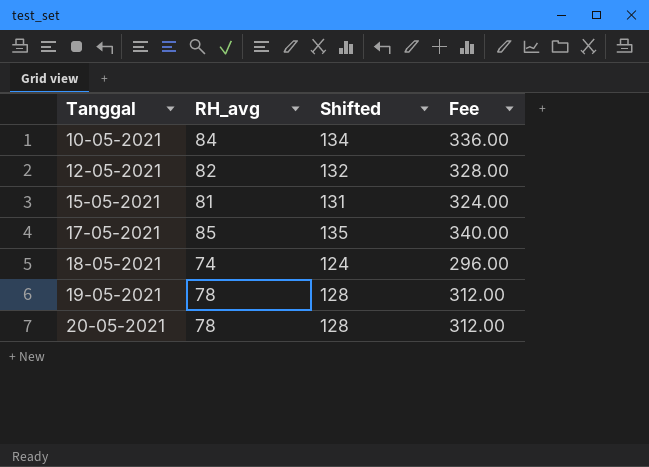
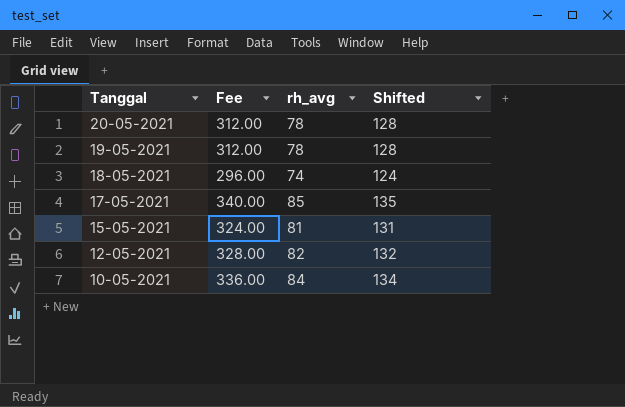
row order: Tanggal ascending -> Tanggal descending
column Fee | position: 4 -> 2
column name: RH_avg -> rh_avg

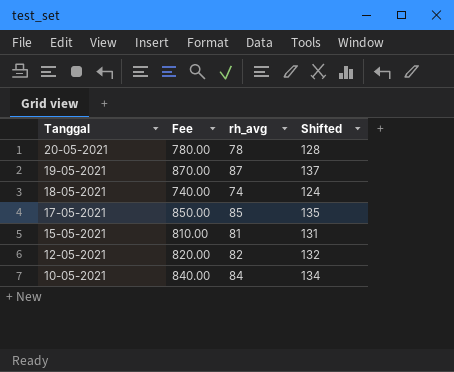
column Fee | formula: [rh_avg] * 4 -> [rh_avg] * 10
19-05-2021 | rh_avg: 78 -> 87
19-05-2021 | Shifted: 128 -> 137

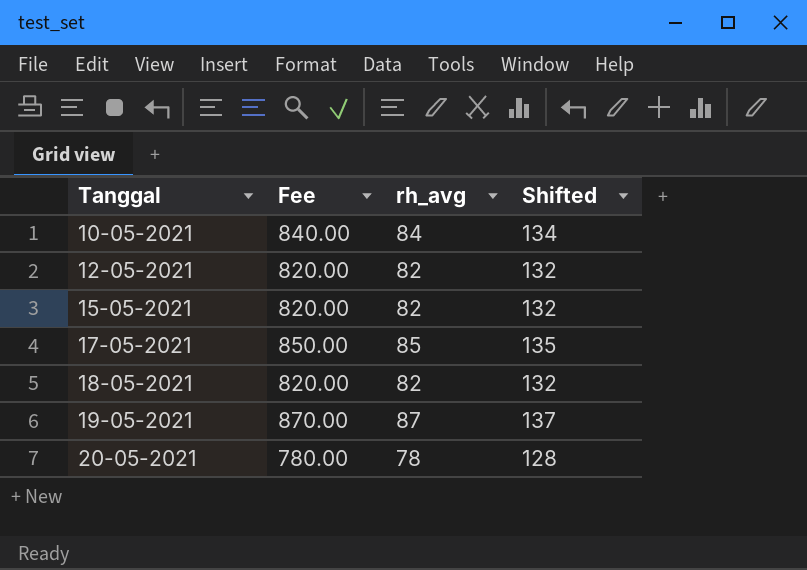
row order: Tanggal descending -> Tanggal ascending
15-05-2021 | Fee: 810.00 -> 820.00
15-05-2021 | rh_avg: 81 -> 82
15-05-2021 | Shifted: 131 -> 132
18-05-2021 | Fee: 740.00 -> 820.00
18-05-2021 | rh_avg: 74 -> 82
18-05-2021 | Shifted: 124 -> 132

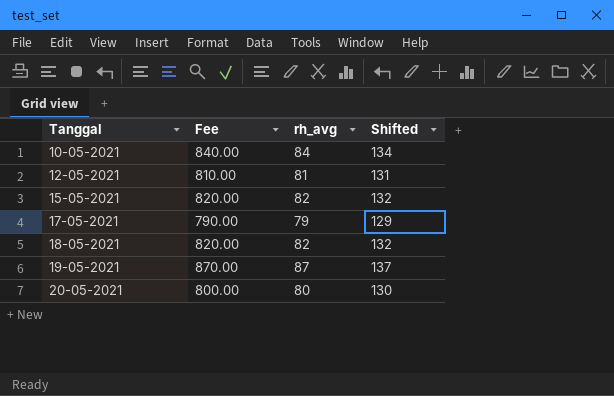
12-05-2021 | Fee: 820.00 -> 810.00
12-05-2021 | rh_avg: 82 -> 81
12-05-2021 | Shifted: 132 -> 131
17-05-2021 | Fee: 850.00 -> 790.00
17-05-2021 | rh_avg: 85 -> 79
17-05-2021 | Shifted: 135 -> 129
20-05-2021 | Fee: 780.00 -> 800.00
20-05-2021 | rh_avg: 78 -> 80
20-05-2021 | Shifted: 128 -> 130

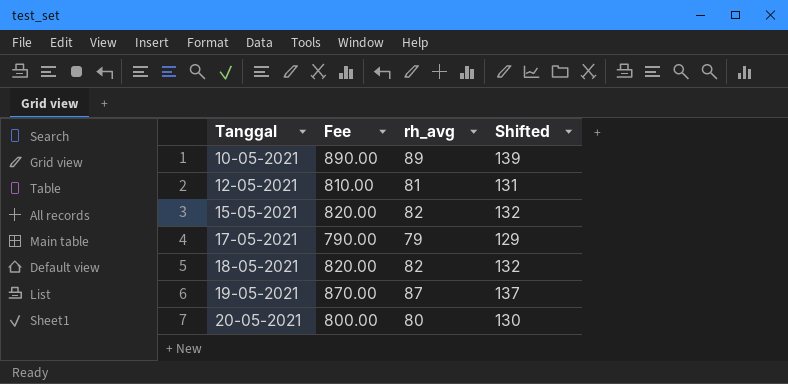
10-05-2021 | Fee: 840.00 -> 890.00
10-05-2021 | rh_avg: 84 -> 89
10-05-2021 | Shifted: 134 -> 139

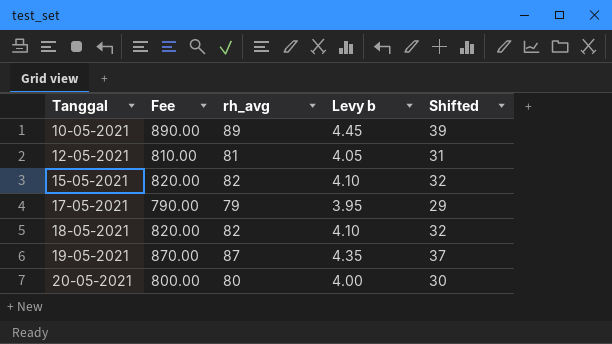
column Levy b | formula: none -> [rh_avg] * 0.05
column Shifted | formula: [rh_avg] + 50 -> [rh_avg] - 50

